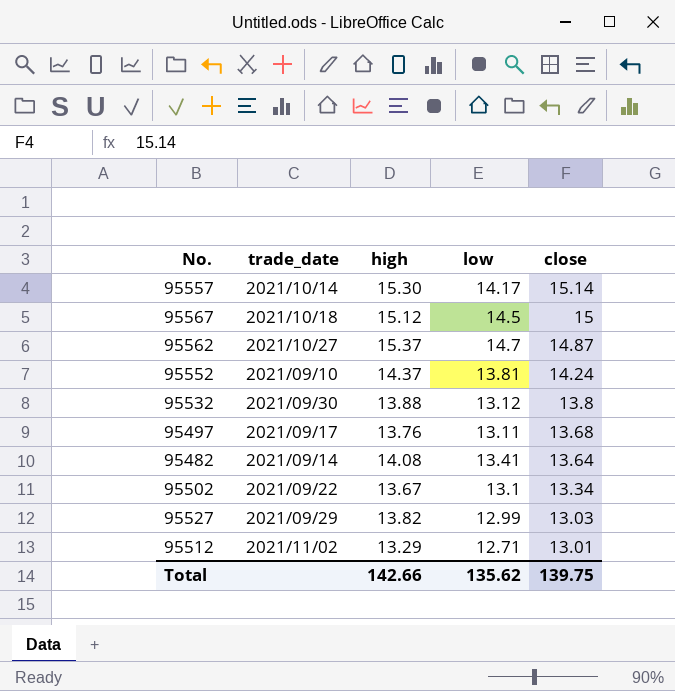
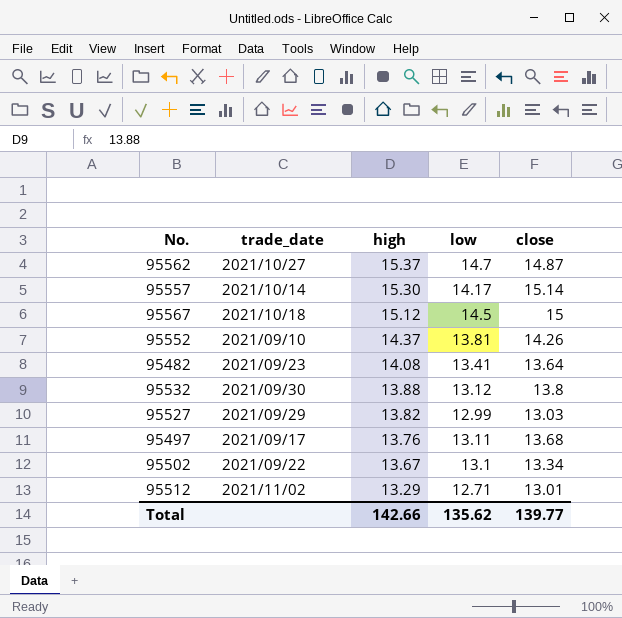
row order: close descending -> high descending
95552 | close: 14.24 -> 14.26
95482 | trade_date: 2021/09/14 -> 2021/09/23
Total | close: 139.75 -> 139.77

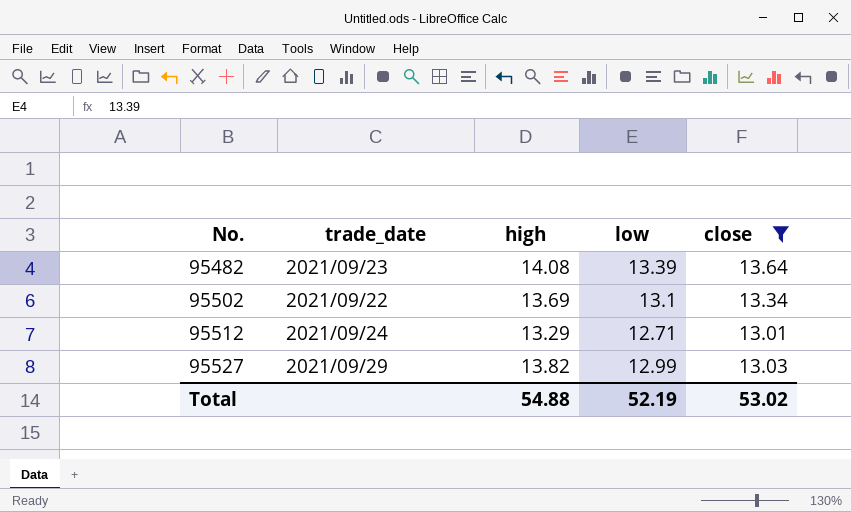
filter: none -> close <= 13.64
row order: high descending -> No. ascending
95482 | low: 13.41 -> 13.39
95502 | high: 13.67 -> 13.69
95512 | trade_date: 2021/11/02 -> 2021/09/24
Total | high: 142.66 -> 54.88
Total | low: 135.62 -> 52.19
Total | close: 139.77 -> 53.02

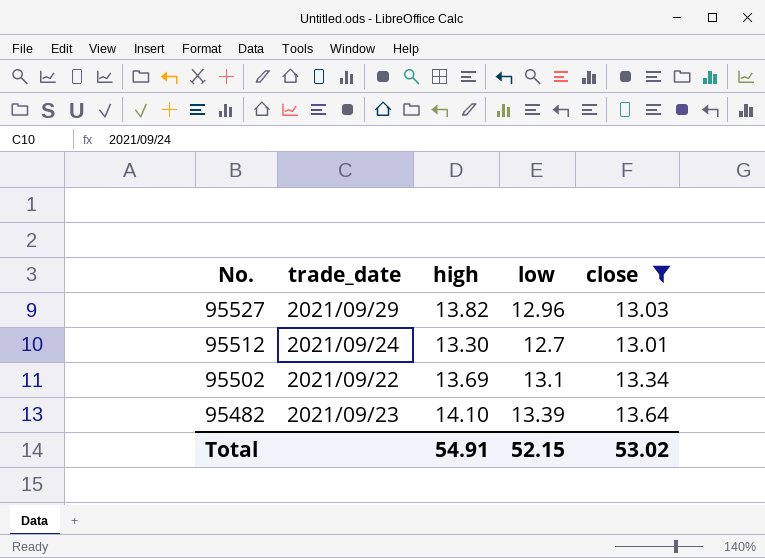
row order: No. ascending -> No. descending
95527 | low: 12.99 -> 12.96
95512 | high: 13.29 -> 13.30
95512 | low: 12.71 -> 12.7
95482 | high: 14.08 -> 14.10
Total | high: 54.88 -> 54.91
Total | low: 52.19 -> 52.15

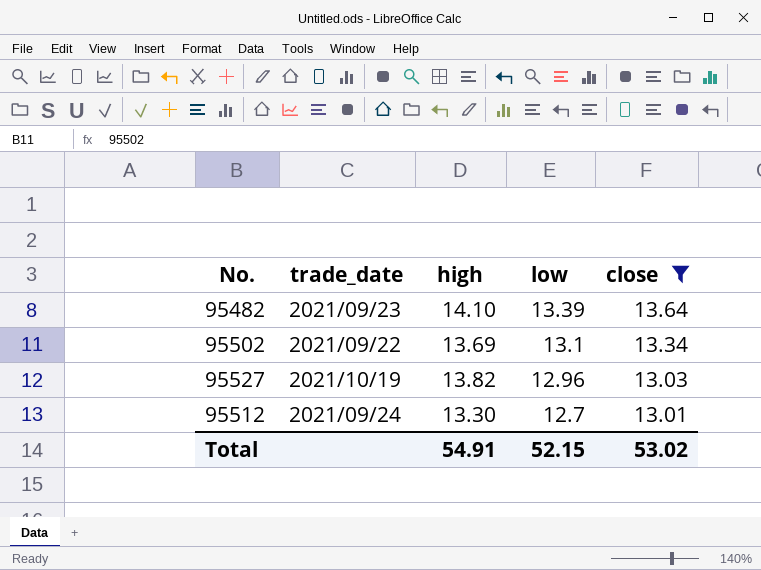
row order: No. descending -> low descending
95527 | trade_date: 2021/09/29 -> 2021/10/19

